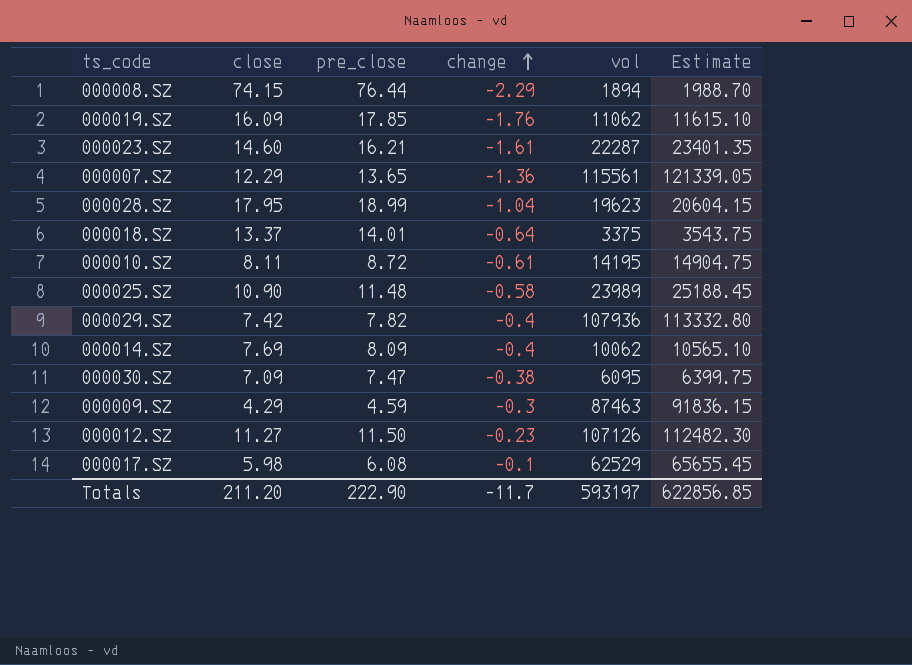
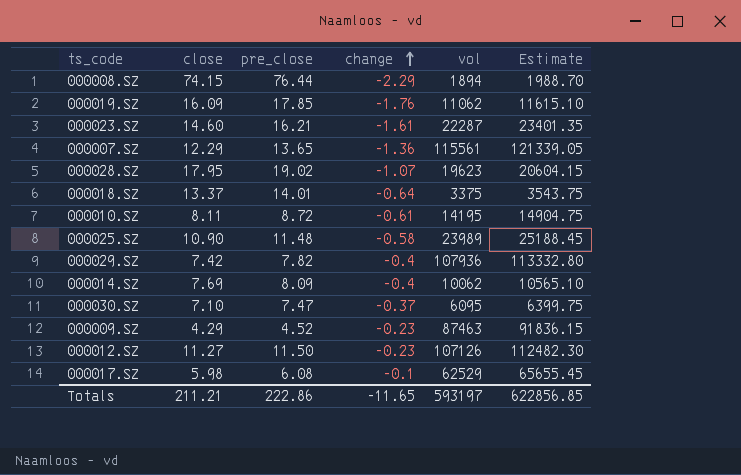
000028.SZ | pre_close: 18.99 -> 19.02
000028.SZ | change: -1.04 -> -1.07
000030.SZ | close: 7.09 -> 7.10
000030.SZ | change: -0.38 -> -0.37
000009.SZ | pre_close: 4.59 -> 4.52
000009.SZ | change: -0.3 -> -0.23
Totals | close: 211.20 -> 211.21
Totals | pre_close: 222.90 -> 222.86
Totals | change: -11.7 -> -11.65

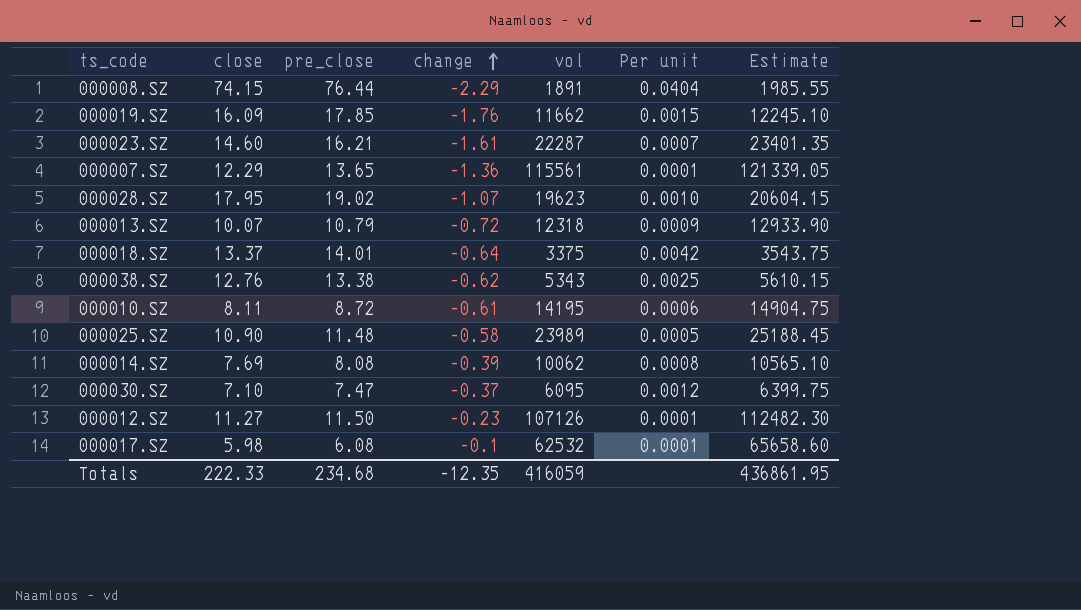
column Per unit | formula: none -> [pre_close] / [vol]
row 000029.SZ: 7.42 | 7.82 | -0.4 | 107936 | 113332.80 -> none
row 000009.SZ: 4.29 | 4.52 | -0.23 | 87463 | 91836.15 -> none
000008.SZ | vol: 1894 -> 1891
000008.SZ | Estimate: 1988.70 -> 1985.55
000019.SZ | vol: 11062 -> 11662
000019.SZ | Estimate: 11615.10 -> 12245.10
row 000013.SZ: none -> 10.07 | 10.79 | -0.72 | 12318 | 0.0009 | 12933.90
row 000038.SZ: none -> 12.76 | 13.38 | -0.62 | 5343 | 0.0025 | 5610.15
000014.SZ | pre_close: 8.09 -> 8.08
000014.SZ | change: -0.4 -> -0.39
000017.SZ | vol: 62529 -> 62532
000017.SZ | Estimate: 65655.45 -> 65658.60
Totals | close: 211.21 -> 222.33
Totals | pre_close: 222.86 -> 234.68
Totals | change: -11.65 -> -12.35
Totals | vol: 593197 -> 416059
Totals | Estimate: 622856.85 -> 436861.95

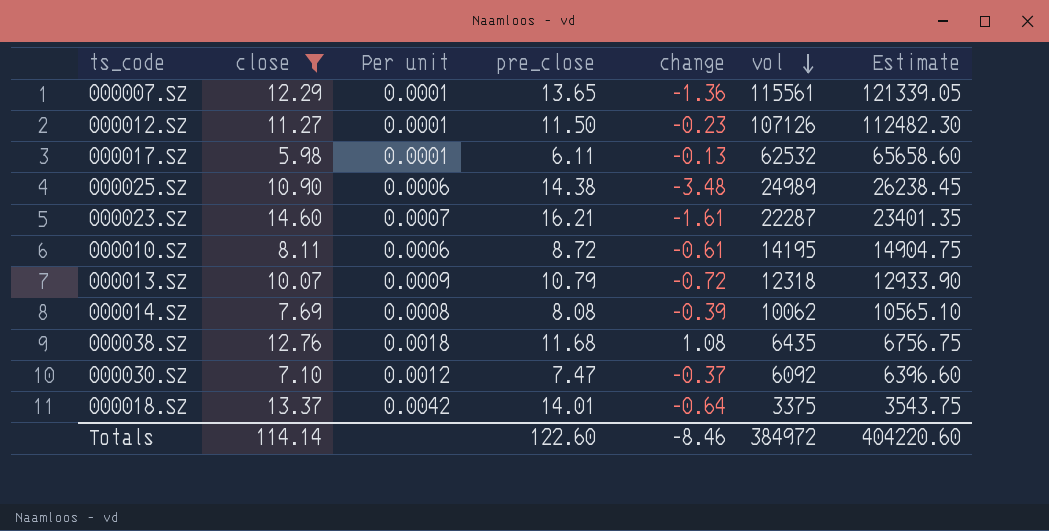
filter: none -> close <= 14.60
row order: change ascending -> vol descending
column Per unit | position: 6 -> 3
000017.SZ | pre_close: 6.08 -> 6.11
000017.SZ | change: -0.1 -> -0.13
000025.SZ | Per unit: 0.0005 -> 0.0006
000025.SZ | pre_close: 11.48 -> 14.38
000025.SZ | change: -0.58 -> -3.48
000025.SZ | vol: 23989 -> 24989
000025.SZ | Estimate: 25188.45 -> 26238.45
000038.SZ | Per unit: 0.0025 -> 0.0018
000038.SZ | pre_close: 13.38 -> 11.68
000038.SZ | change: -0.62 -> 1.08
000038.SZ | vol: 5343 -> 6435
000038.SZ | Estimate: 5610.15 -> 6756.75
000030.SZ | vol: 6095 -> 6092
000030.SZ | Estimate: 6399.75 -> 6396.60
Totals | close: 222.33 -> 114.14
Totals | pre_close: 234.68 -> 122.60
Totals | change: -12.35 -> -8.46
Totals | vol: 416059 -> 384972
Totals | Estimate: 436861.95 -> 404220.60

